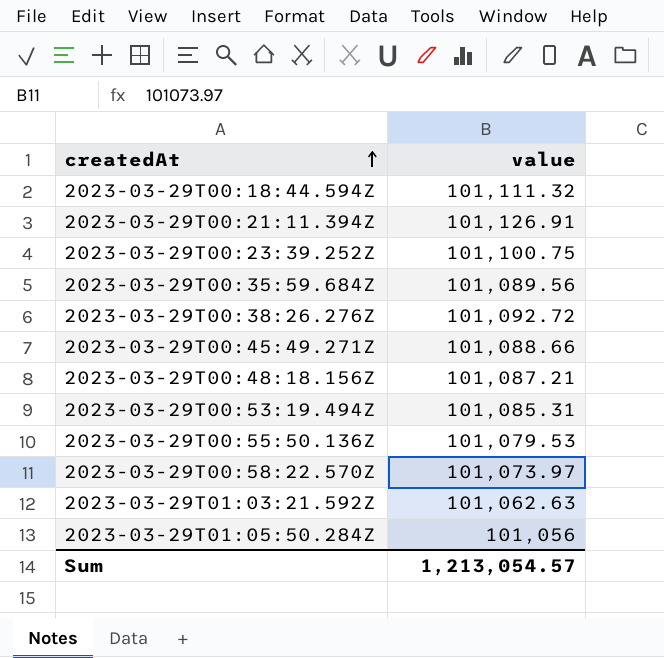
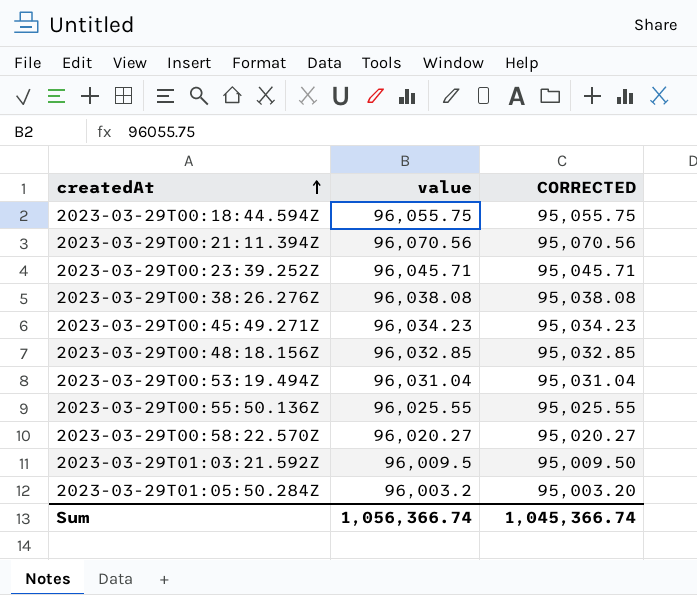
column CORRECTED | formula: none -> [value] - 1000
row 2023-03-29T00:35:59.684Z: 101,089.56 -> none
2023-03-29T00:18:44.594Z | value: 101,111.32 -> 96,055.75
2023-03-29T00:21:11.394Z | value: 101,126.91 -> 96,070.56
2023-03-29T00:23:39.252Z | value: 101,100.75 -> 96,045.71
2023-03-29T00:38:26.276Z | value: 101,092.72 -> 96,038.08
2023-03-29T00:45:49.271Z | value: 101,088.66 -> 96,034.23
2023-03-29T00:48:18.156Z | value: 101,087.21 -> 96,032.85
2023-03-29T00:53:19.494Z | value: 101,085.31 -> 96,031.04
2023-03-29T00:55:50.136Z | value: 101,079.53 -> 96,025.55
2023-03-29T00:58:22.570Z | value: 101,073.97 -> 96,020.27
2023-03-29T01:03:21.592Z | value: 101,062.63 -> 96,009.5
2023-03-29T01:05:50.284Z | value: 101,056 -> 96,003.2
Sum | value: 1,213,054.57 -> 1,056,366.74

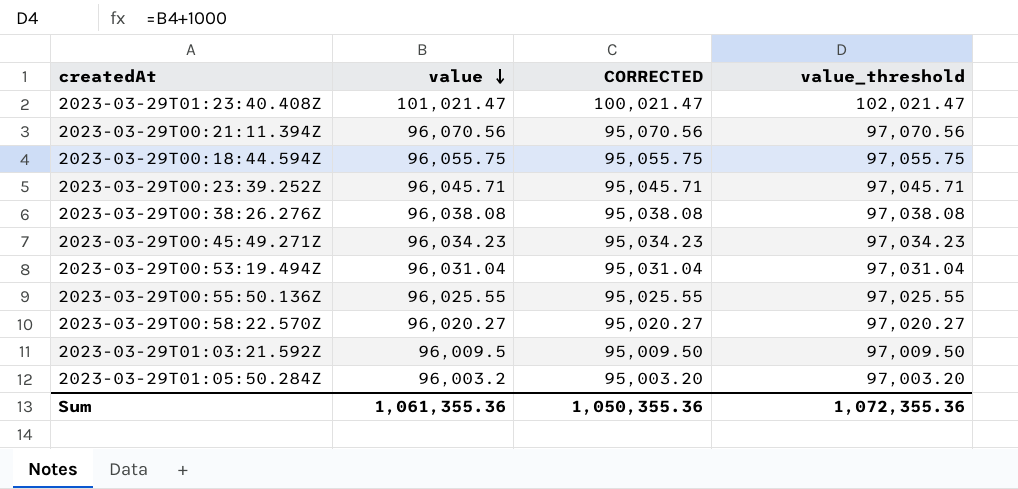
row order: createdAt ascending -> value descending
column value_threshold | formula: none -> [value] + 1000
row 2023-03-29T00:48:18.156Z: 96,032.85 | 95,032.85 -> none
row 2023-03-29T01:23:40.408Z: none -> 101,021.47 | 100,021.47 | 102,021.47
Sum | value: 1,056,366.74 -> 1,061,355.36
Sum | CORRECTED: 1,045,366.74 -> 1,050,355.36

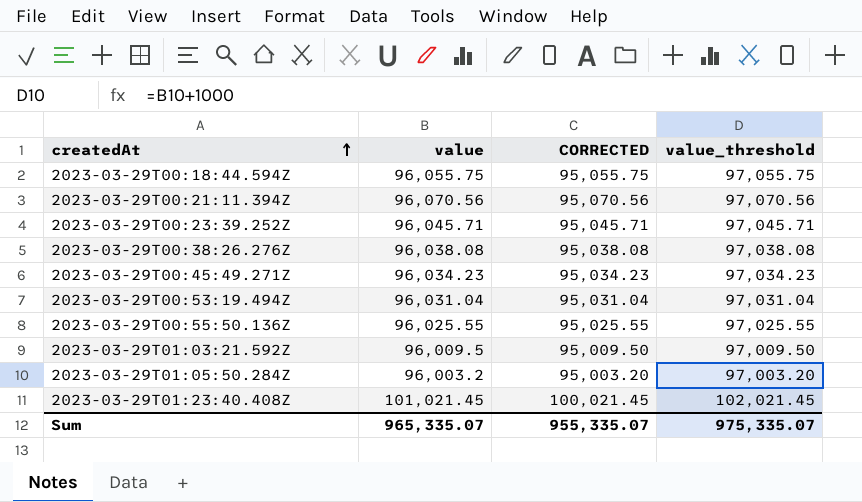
row order: value descending -> createdAt ascending
row 2023-03-29T00:58:22.570Z: 96,020.27 | 95,020.27 | 97,020.27 -> none
2023-03-29T01:23:40.408Z | value: 101,021.47 -> 101,021.45
2023-03-29T01:23:40.408Z | CORRECTED: 100,021.47 -> 100,021.45
2023-03-29T01:23:40.408Z | value_threshold: 102,021.47 -> 102,021.45
Sum | value: 1,061,355.36 -> 965,335.07
Sum | CORRECTED: 1,050,355.36 -> 955,335.07
Sum | value_threshold: 1,072,355.36 -> 975,335.07

